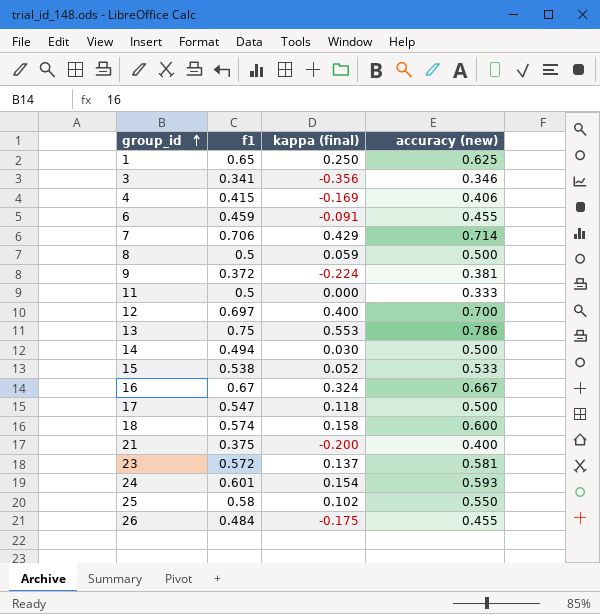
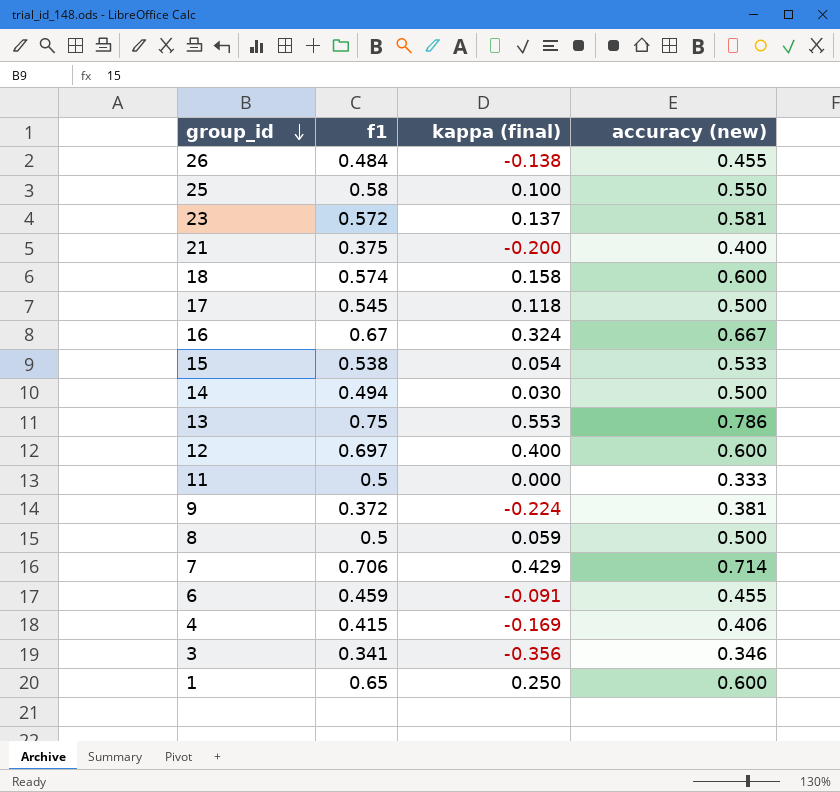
row order: group_id ascending -> group_id descending
row 24: 0.601 | 0.154 | 0.593 -> none
26 | kappa (final): -0.175 -> -0.138
25 | kappa (final): 0.102 -> 0.100
17 | f1: 0.547 -> 0.545
15 | kappa (final): 0.052 -> 0.054
12 | accuracy (new): 0.700 -> 0.600
1 | accuracy (new): 0.625 -> 0.600

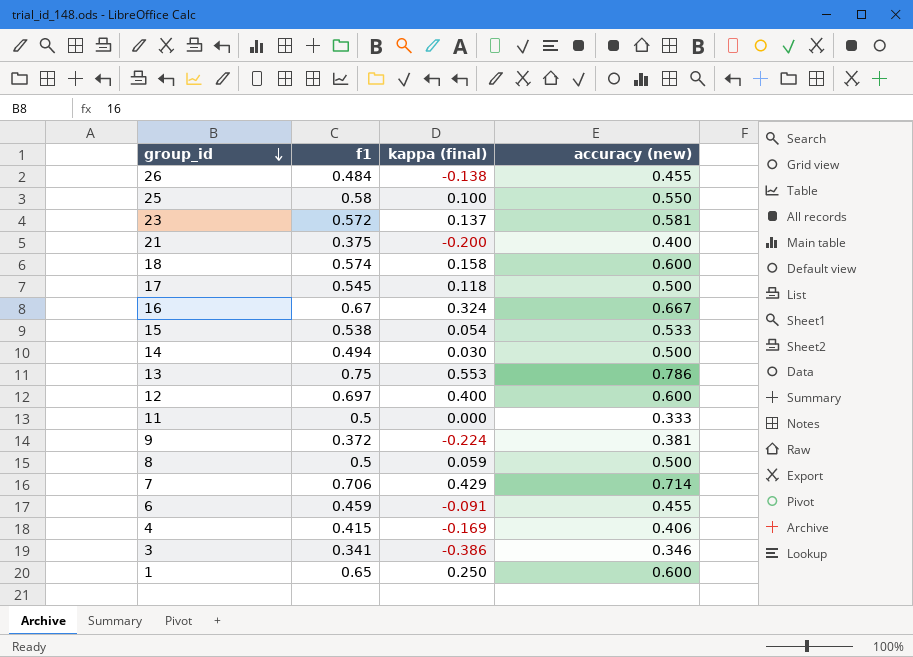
3 | kappa (final): -0.356 -> -0.386

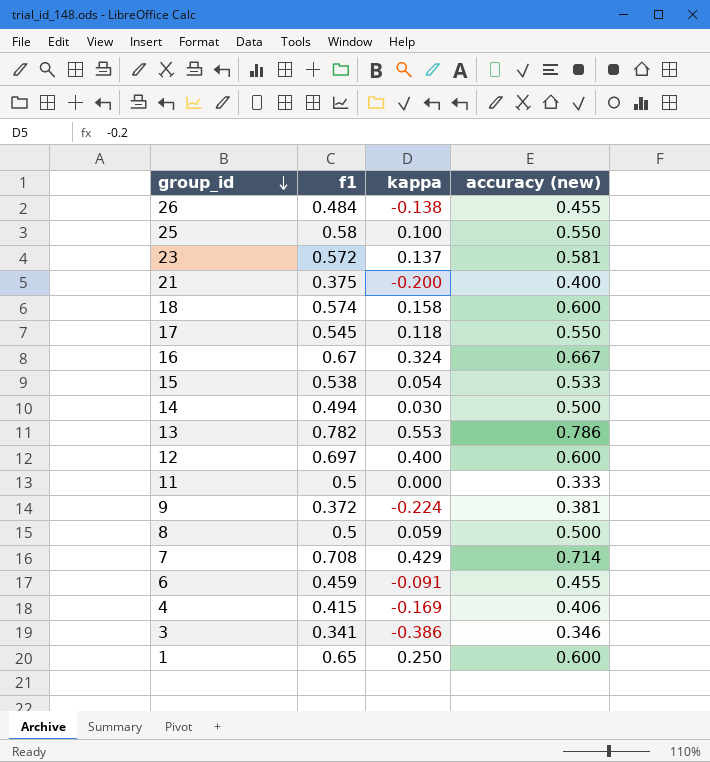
column name: kappa (final) -> kappa
17 | accuracy (new): 0.500 -> 0.550
13 | f1: 0.75 -> 0.782
7 | f1: 0.706 -> 0.708

